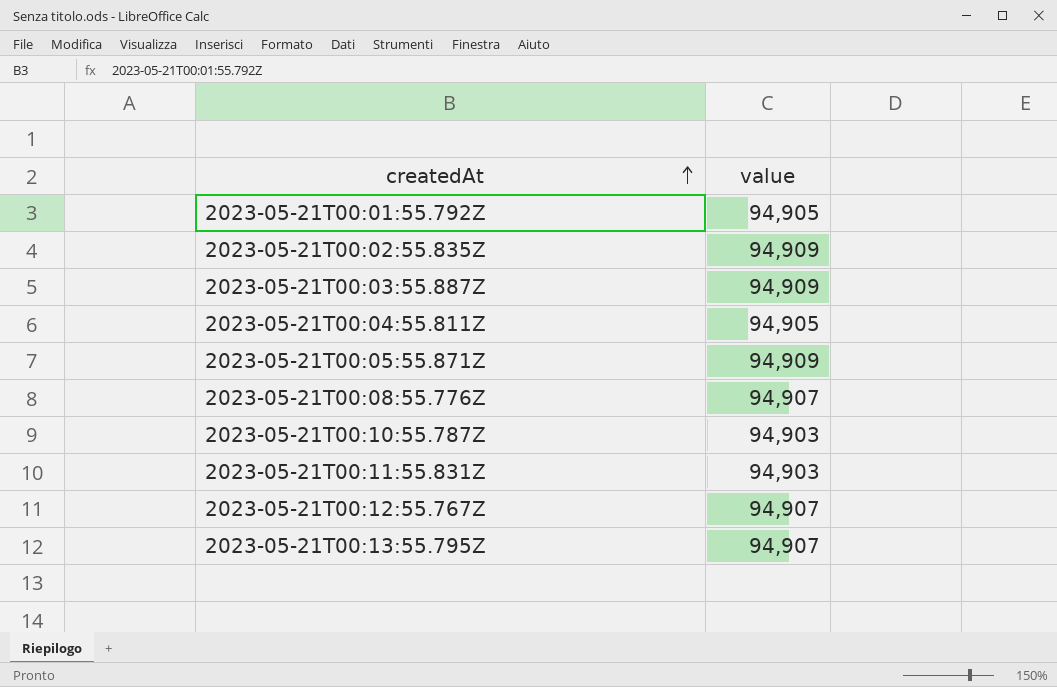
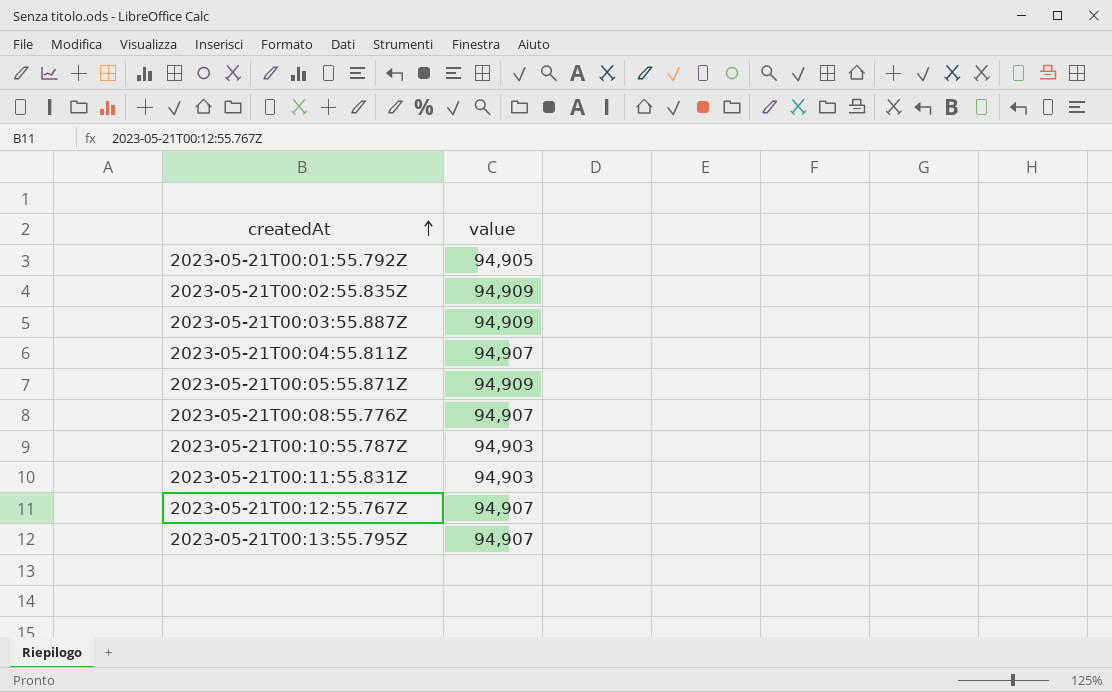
2023-05-21T00:04:55.811Z | value: 94,905 -> 94,907

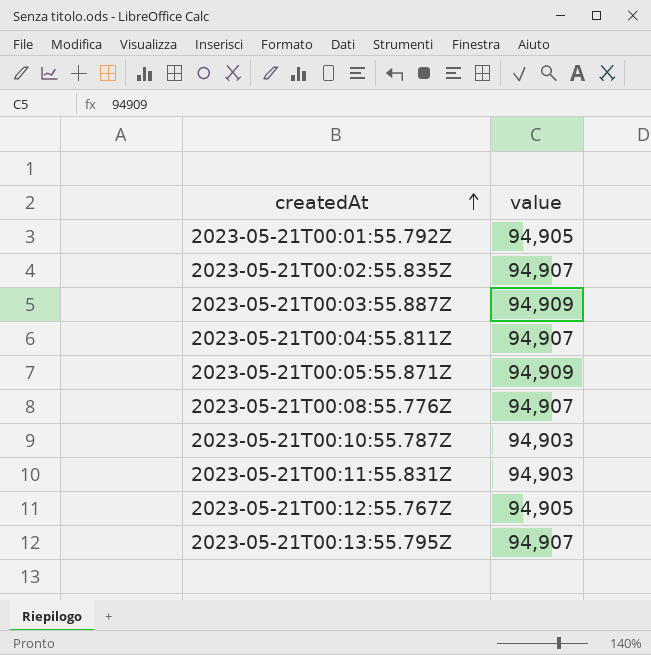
2023-05-21T00:02:55.835Z | value: 94,909 -> 94,907
2023-05-21T00:12:55.767Z | value: 94,907 -> 94,905

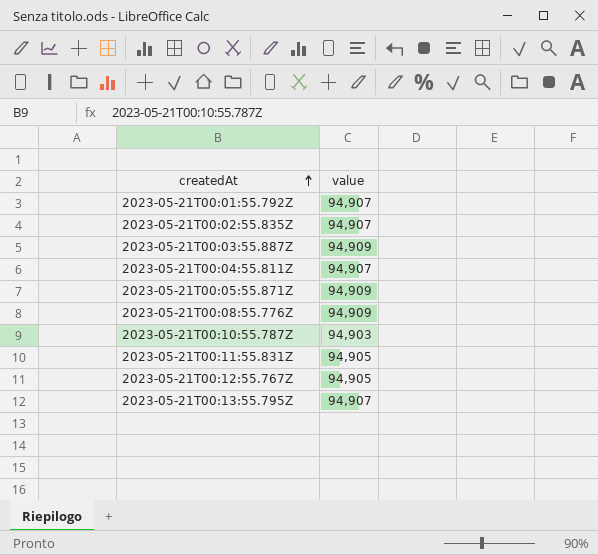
2023-05-21T00:01:55.792Z | value: 94,905 -> 94,907
2023-05-21T00:08:55.776Z | value: 94,907 -> 94,909
2023-05-21T00:11:55.831Z | value: 94,903 -> 94,905

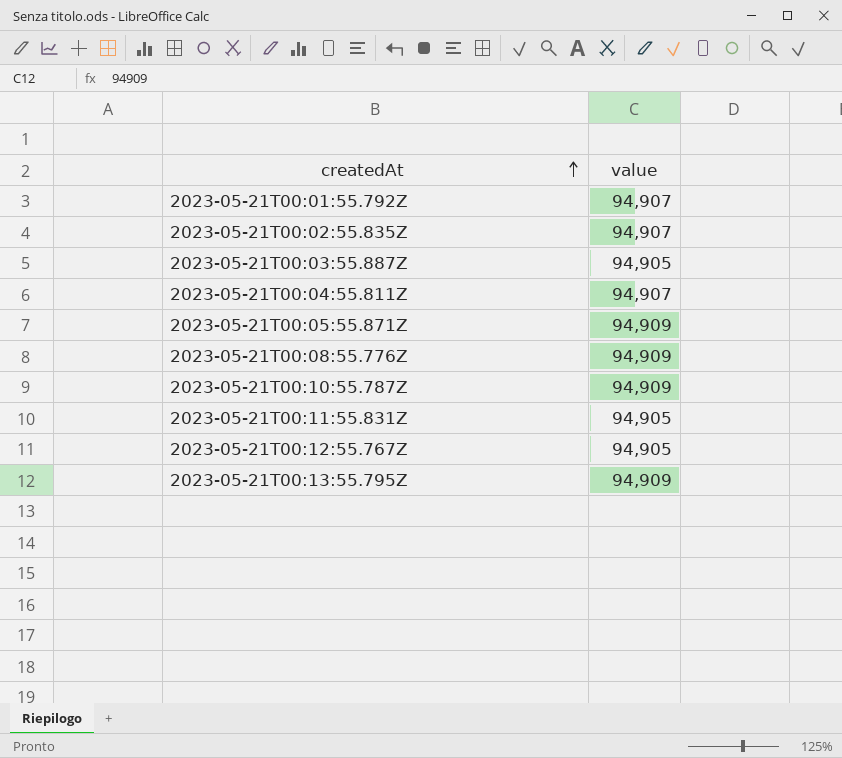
2023-05-21T00:03:55.887Z | value: 94,909 -> 94,905
2023-05-21T00:10:55.787Z | value: 94,903 -> 94,909
2023-05-21T00:13:55.795Z | value: 94,907 -> 94,909

